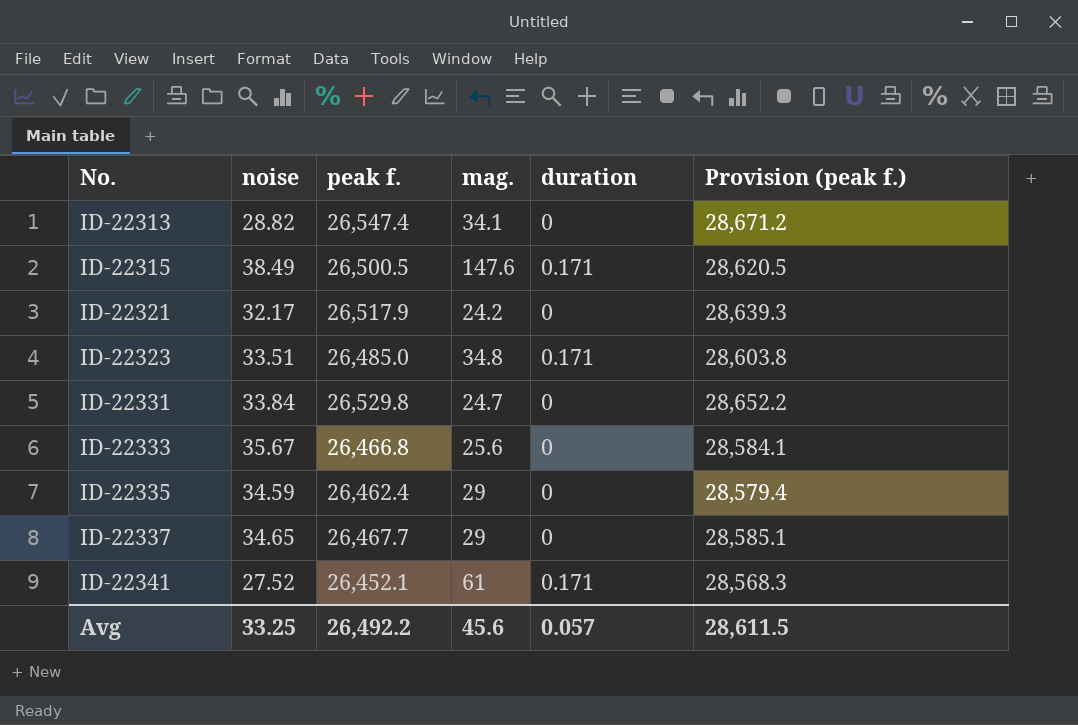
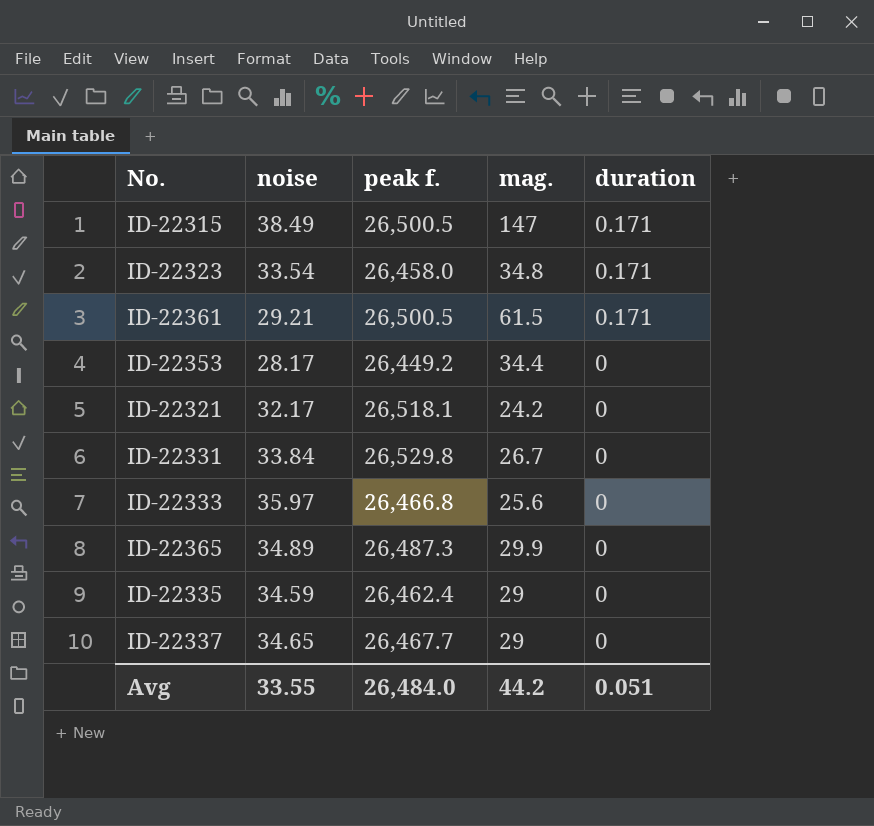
row order: No. ascending -> duration descending
column Provision (peak f.) | formula: [peak f.] * 1.08 -> none
row ID-22313: 28.82 | 26,547.4 | 34.1 | 0 | 28,671.2 -> none
row ID-22341: 27.52 | 26,452.1 | 61 | 0.171 | 28,568.3 -> none
ID-22315 | mag.: 147.6 -> 147
ID-22323 | noise: 33.51 -> 33.54
ID-22323 | peak f.: 26,485.0 -> 26,458.0
row ID-22361: none -> 29.21 | 26,500.5 | 61.5 | 0.171
row ID-22353: none -> 28.17 | 26,449.2 | 34.4 | 0
ID-22321 | peak f.: 26,517.9 -> 26,518.1
ID-22331 | mag.: 24.7 -> 26.7
ID-22333 | noise: 35.67 -> 35.97
row ID-22365: none -> 34.89 | 26,487.3 | 29.9 | 0
Avg | noise: 33.25 -> 33.55
Avg | peak f.: 26,492.2 -> 26,484.0
Avg | mag.: 45.6 -> 44.2
Avg | duration: 0.057 -> 0.051

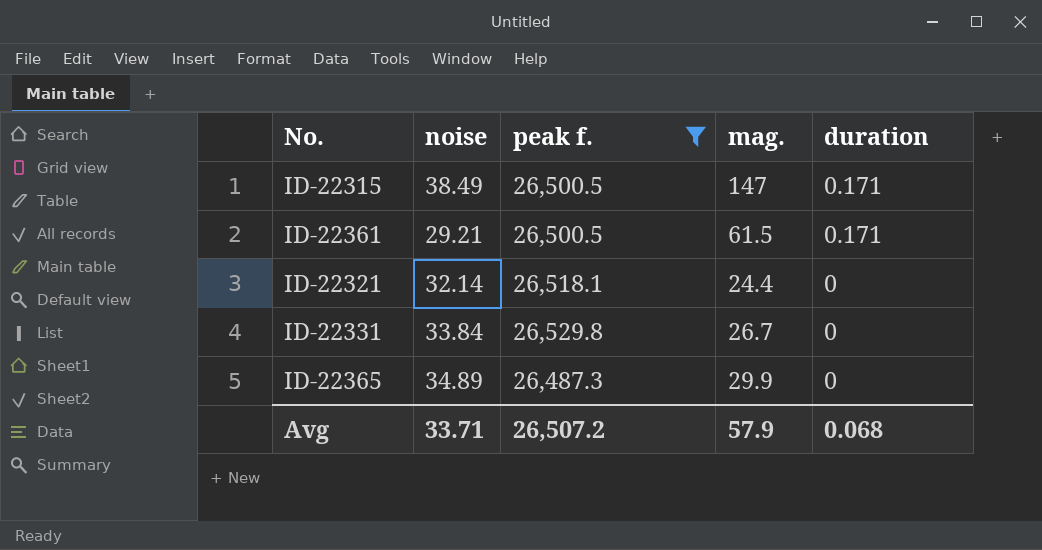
filter: none -> peak f. >= 26,487.3
ID-22321 | noise: 32.17 -> 32.14
ID-22321 | mag.: 24.2 -> 24.4
Avg | noise: 33.55 -> 33.71
Avg | peak f.: 26,484.0 -> 26,507.2
Avg | mag.: 44.2 -> 57.9
Avg | duration: 0.051 -> 0.068

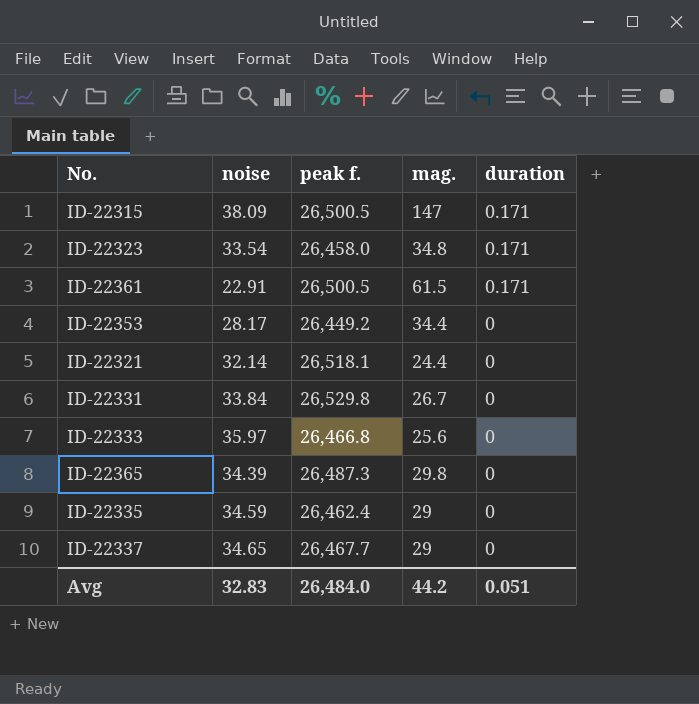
filter: peak f. >= 26,487.3 -> none
ID-22315 | noise: 38.49 -> 38.09
ID-22361 | noise: 29.21 -> 22.91
ID-22365 | noise: 34.89 -> 34.39
ID-22365 | mag.: 29.9 -> 29.8
Avg | noise: 33.71 -> 32.83
Avg | peak f.: 26,507.2 -> 26,484.0
Avg | mag.: 57.9 -> 44.2
Avg | duration: 0.068 -> 0.051

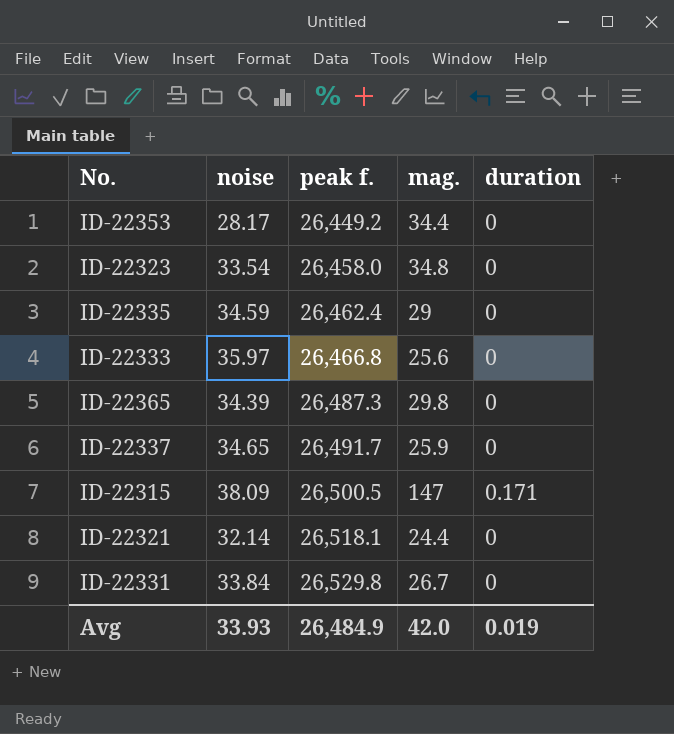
row order: duration descending -> peak f. ascending
row ID-22361: 22.91 | 26,500.5 | 61.5 | 0.171 -> none
ID-22323 | duration: 0.171 -> 0
ID-22337 | peak f.: 26,467.7 -> 26,491.7
ID-22337 | mag.: 29 -> 25.9
Avg | noise: 32.83 -> 33.93
Avg | peak f.: 26,484.0 -> 26,484.9
Avg | mag.: 44.2 -> 42.0
Avg | duration: 0.051 -> 0.019

